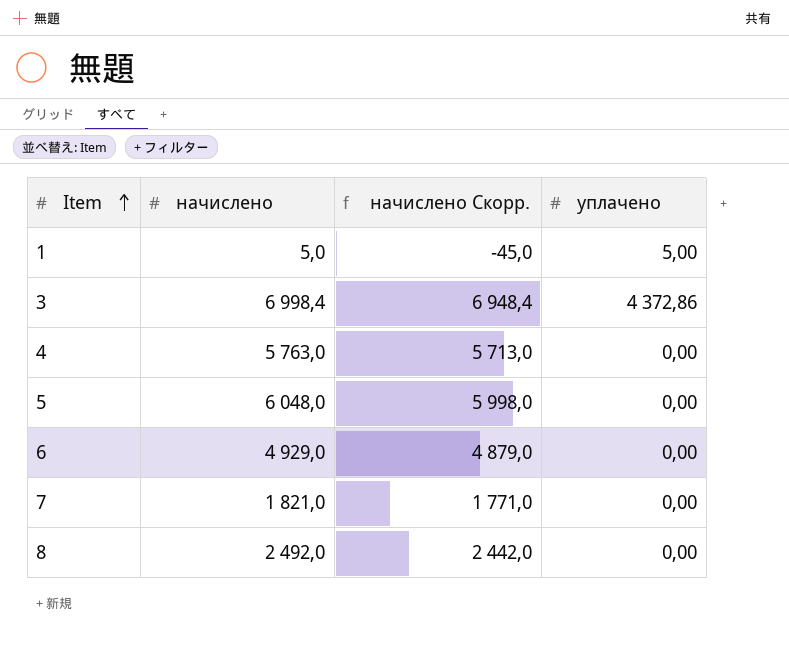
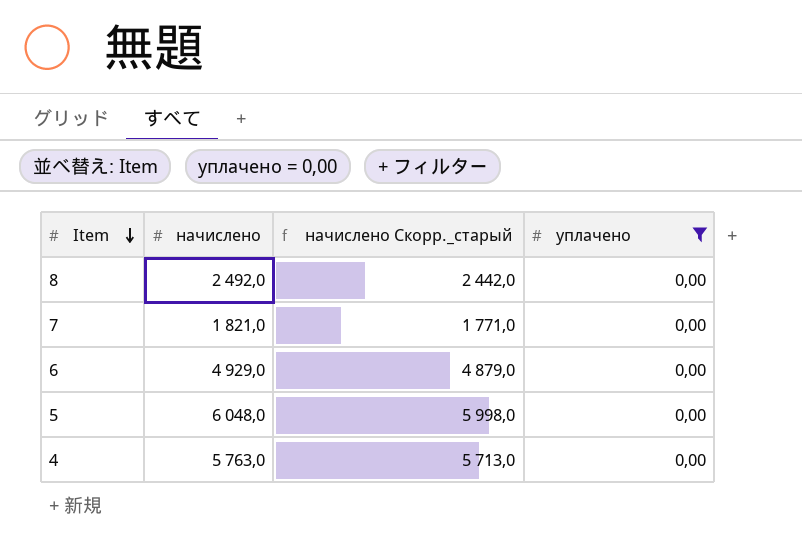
filter: none -> уплачено = 0,00
row order: Item ascending -> Item descending
column name: начислено Скорр. -> начислено Скорр._старый

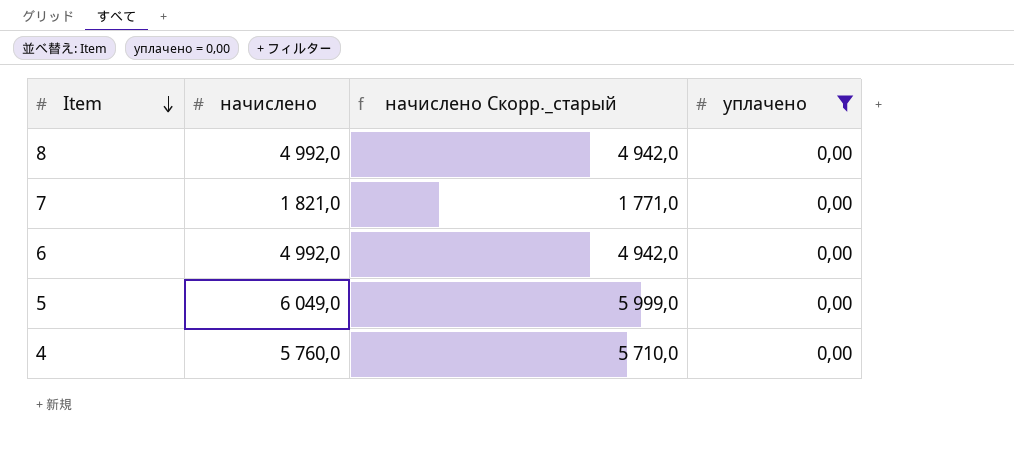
8 | начислено: 2 492,0 -> 4 992,0
8 | начислено Скорр._старый: 2 442,0 -> 4 942,0
6 | начислено: 4 929,0 -> 4 992,0
6 | начислено Скорр._старый: 4 879,0 -> 4 942,0
5 | начислено: 6 048,0 -> 6 049,0
5 | начислено Скорр._старый: 5 998,0 -> 5 999,0
4 | начислено: 5 763,0 -> 5 760,0
4 | начислено Скорр._старый: 5 713,0 -> 5 710,0

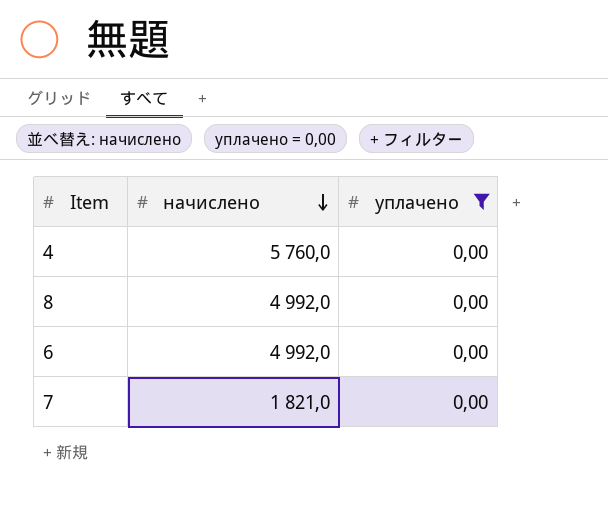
row order: Item descending -> начислено descending
column начислено Скорр._старый | formula: [начислено] - 50 -> none
row 5: 6 049,0 | 5 999,0 | 0,00 -> none

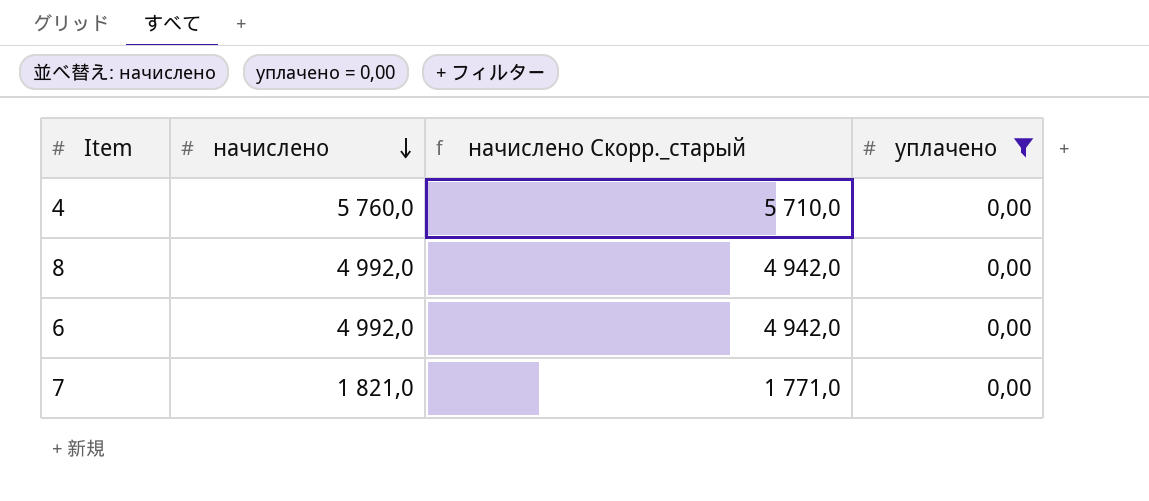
column начислено Скорр._старый | formula: none -> [начислено] - 50

